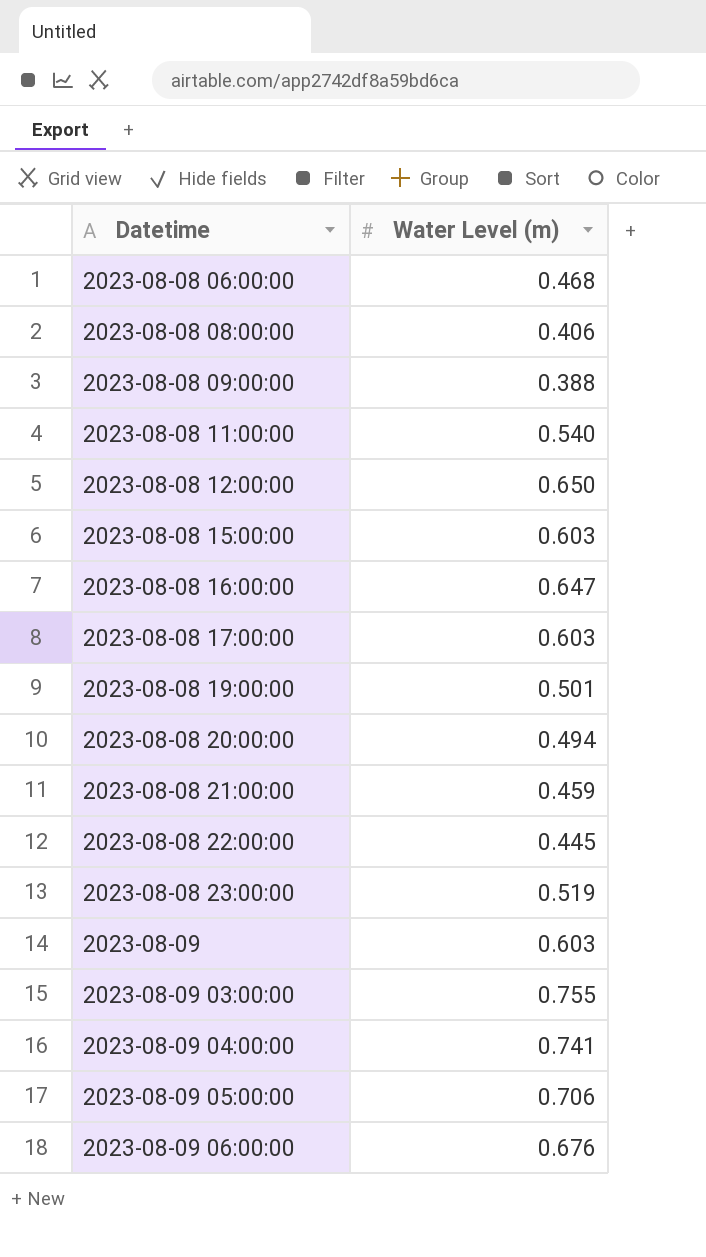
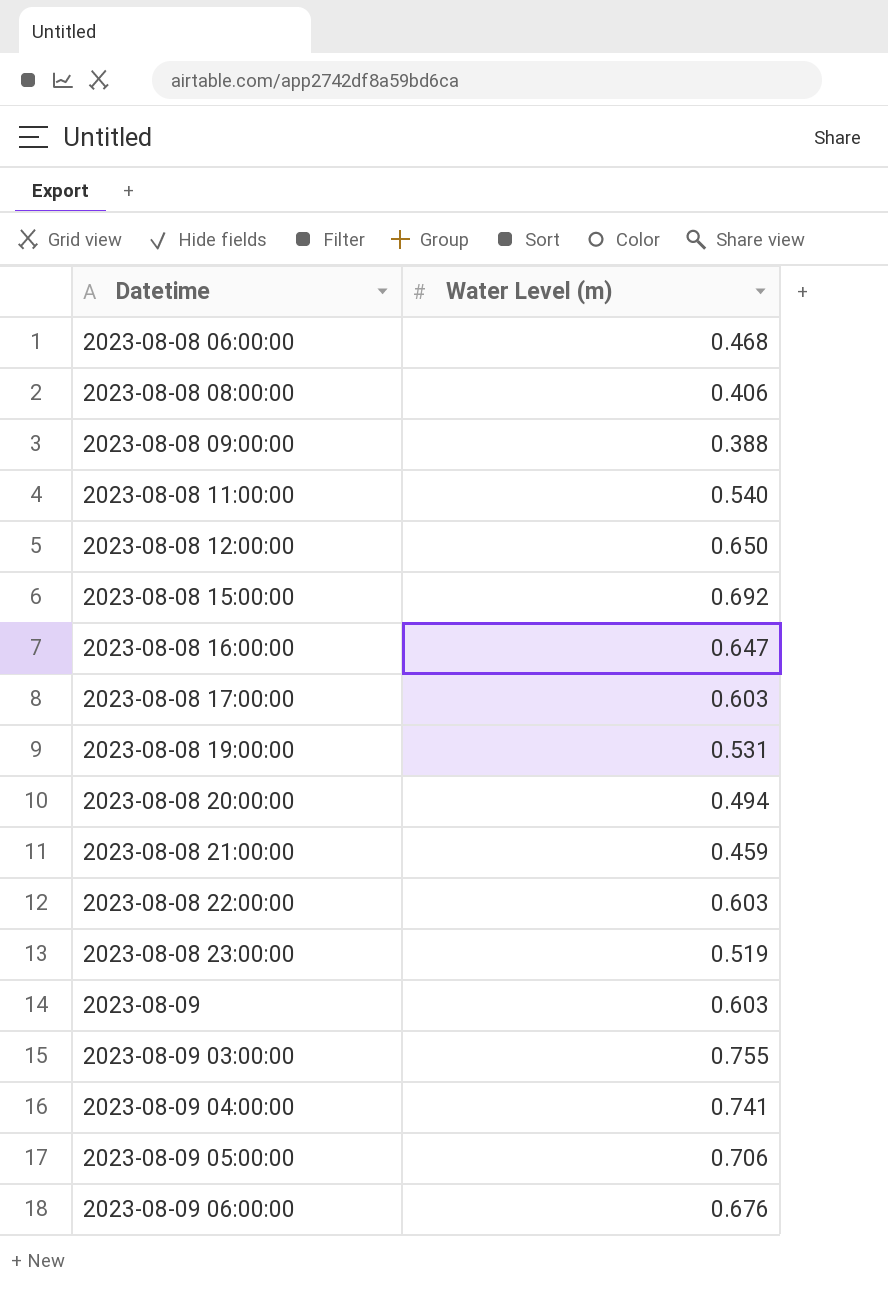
2023-08-08 15:00:00 | Water Level (m): 0.603 -> 0.692
2023-08-08 19:00:00 | Water Level (m): 0.501 -> 0.531
2023-08-08 22:00:00 | Water Level (m): 0.445 -> 0.603

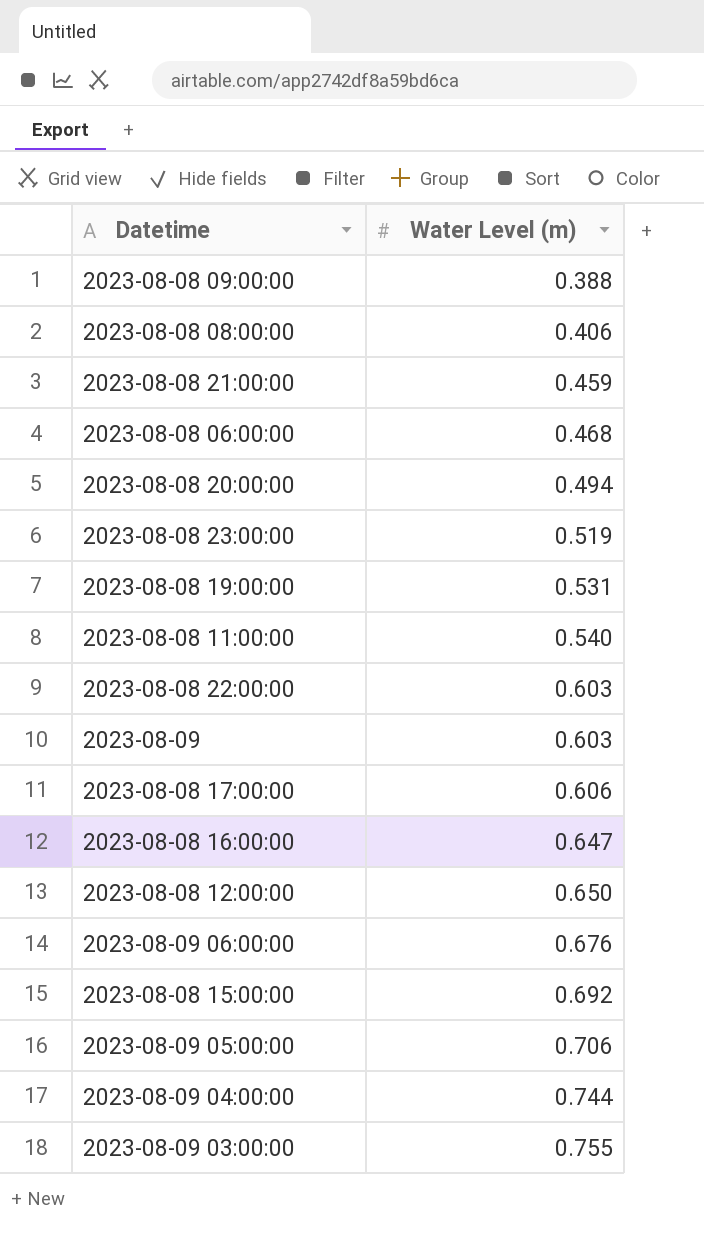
row order: Datetime ascending -> Water Level (m) ascending
2023-08-08 17:00:00 | Water Level (m): 0.603 -> 0.606
2023-08-09 04:00:00 | Water Level (m): 0.741 -> 0.744

